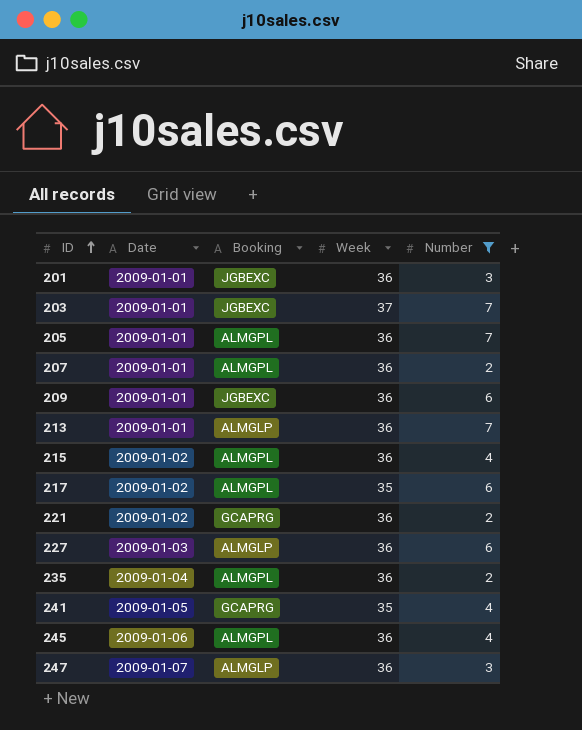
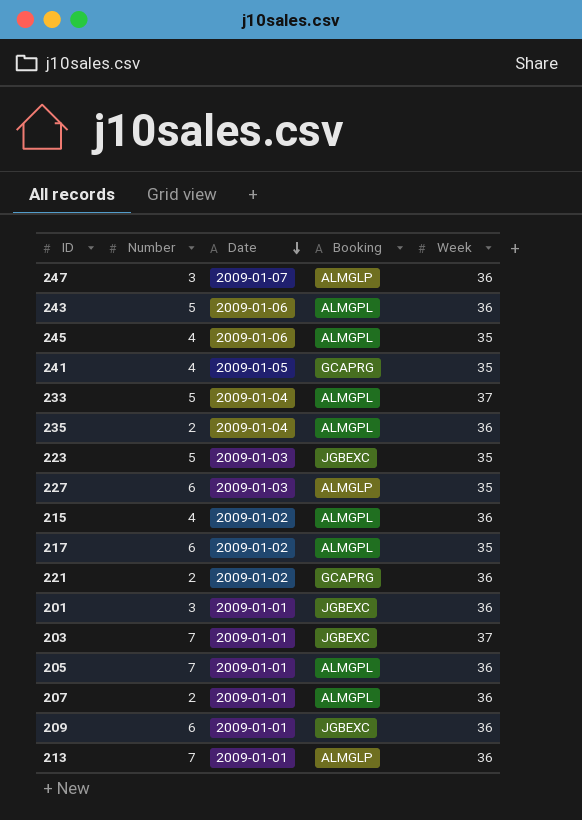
filter: Number != 5 -> none
row order: ID ascending -> Date descending
column Number | position: 5 -> 2
245 | Week: 36 -> 35
227 | Week: 36 -> 35

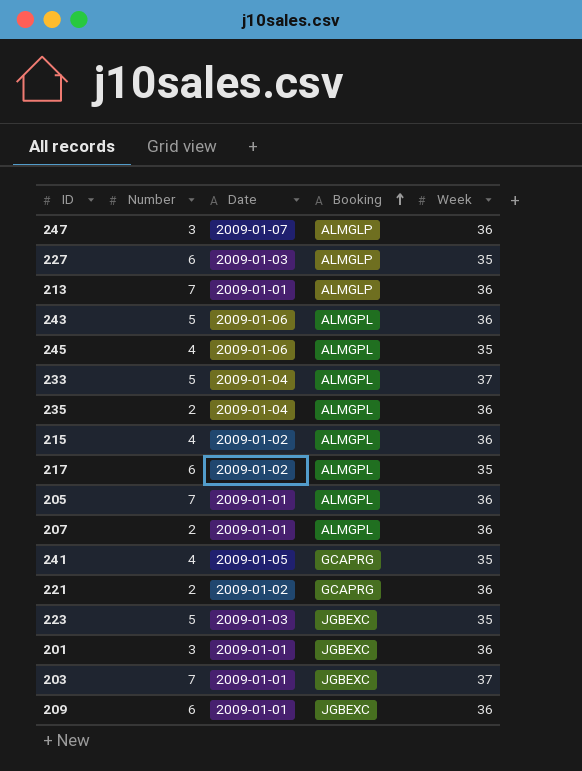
row order: Date descending -> Booking ascending

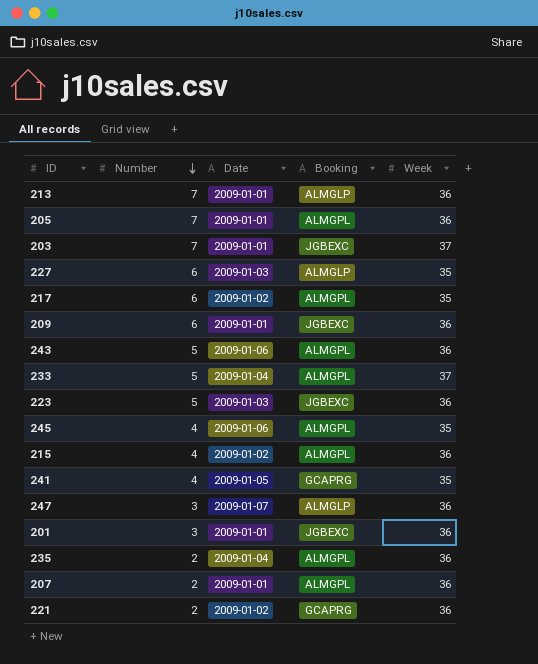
row order: Booking ascending -> Number descending
223 | Week: 35 -> 36

